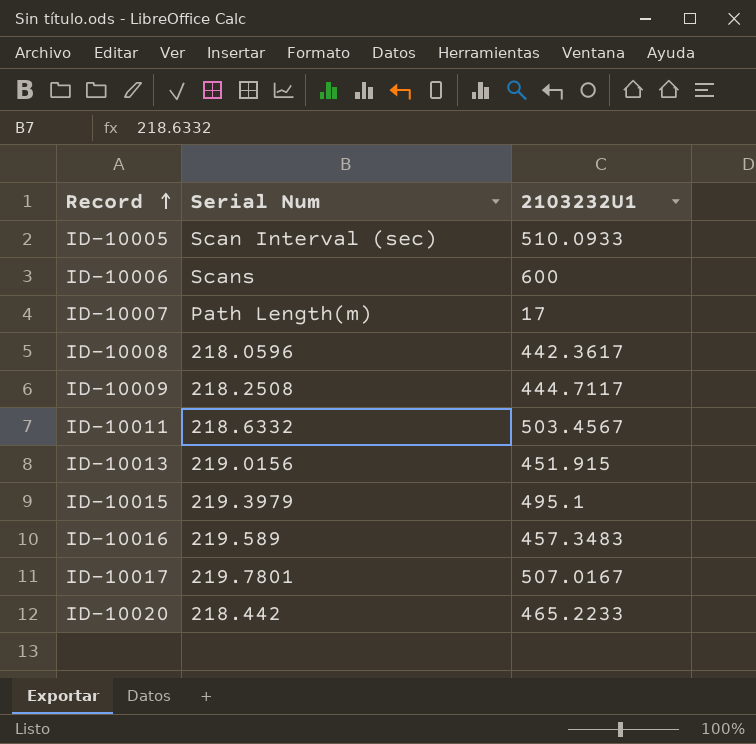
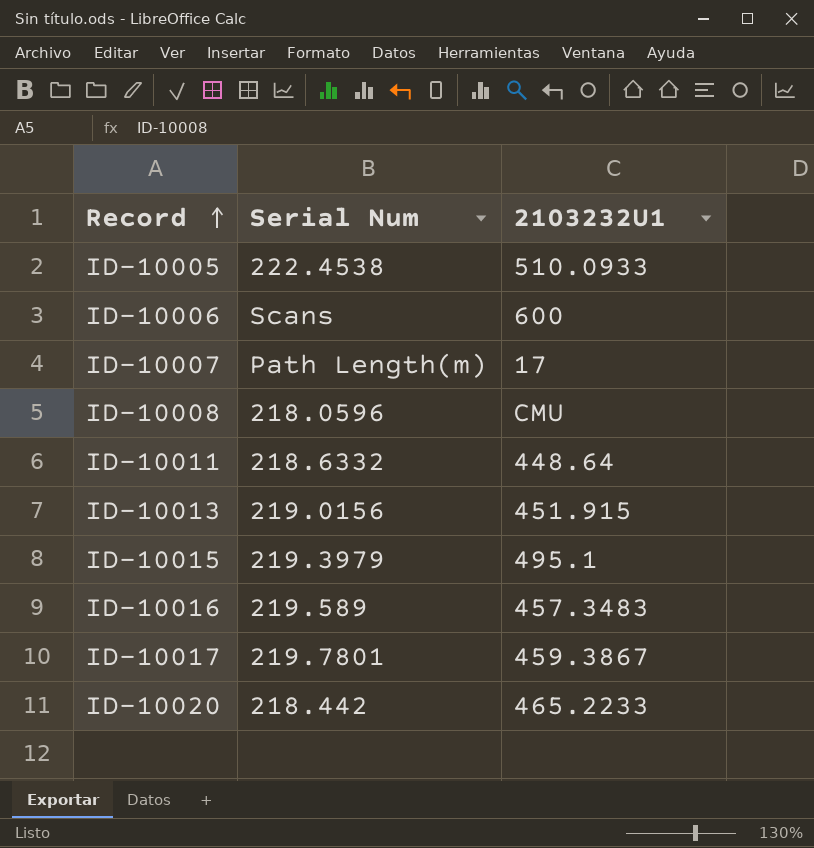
row ID-10009: 218.2508 | 444.7117 -> none
ID-10005 | Serial Num: Scan Interval (sec) -> 222.4538
ID-10008 | 2103232U1: 442.3617 -> CMU
ID-10011 | 2103232U1: 503.4567 -> 448.64
ID-10017 | 2103232U1: 507.0167 -> 459.3867

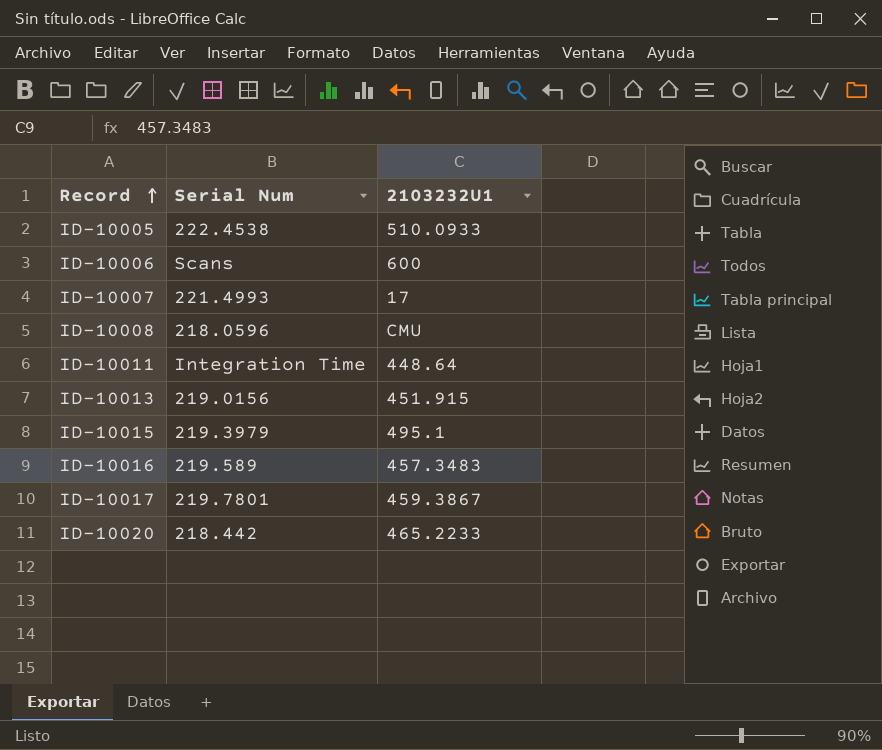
ID-10007 | Serial Num: Path Length(m) -> 221.4993
ID-10011 | Serial Num: 218.6332 -> Integration Time

